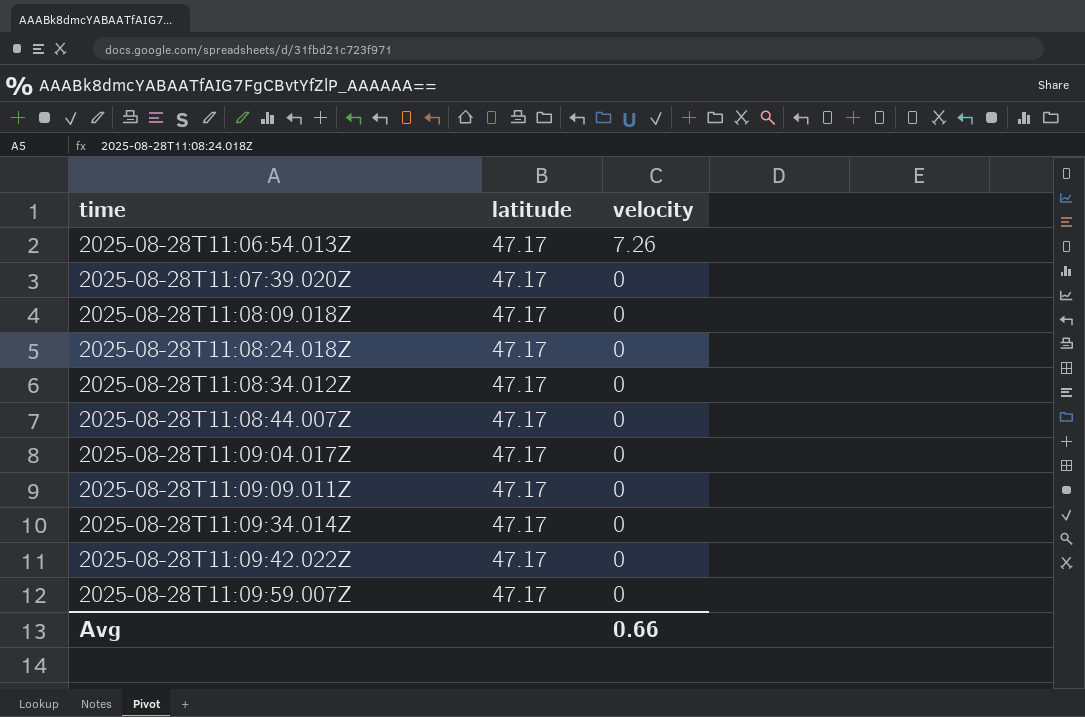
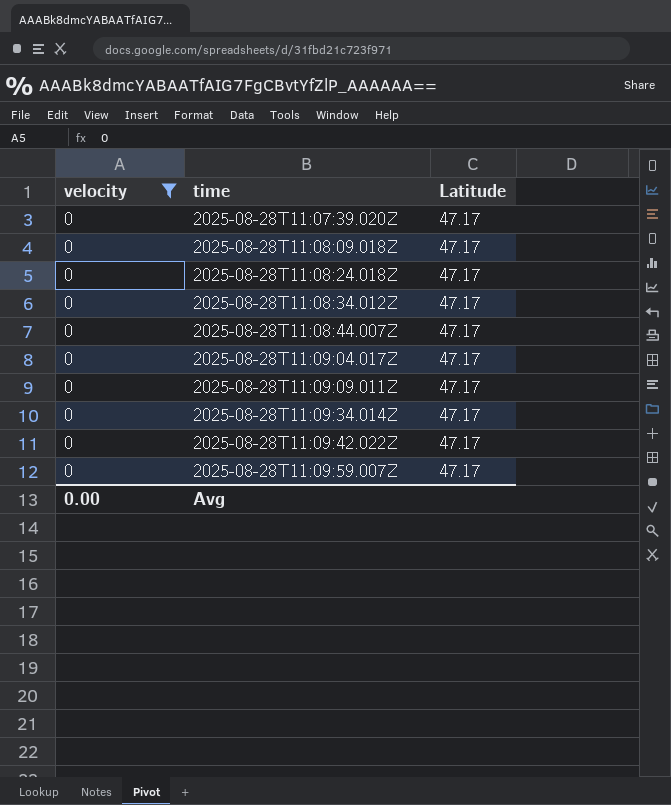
filter: none -> velocity = 0
column velocity | position: 3 -> 1
column name: latitude -> Latitude
Avg | velocity: 0.66 -> 0.00

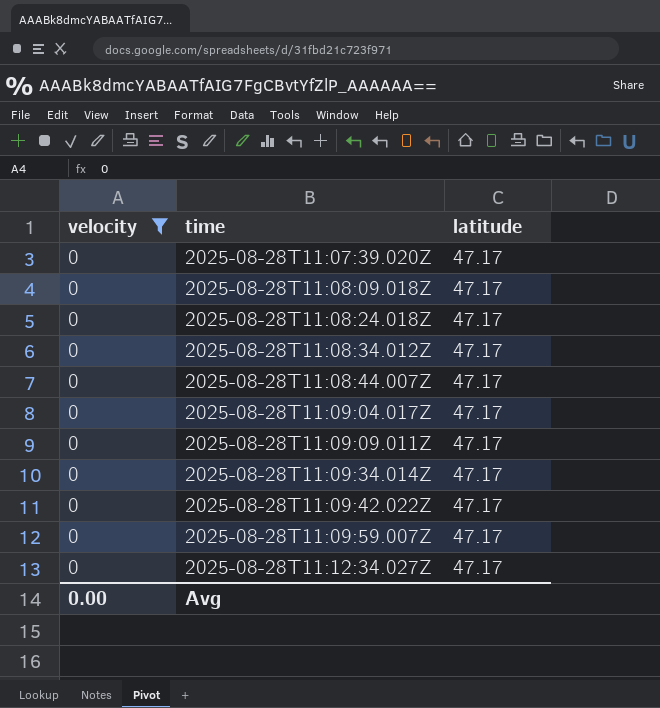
column name: Latitude -> latitude
row 2025-08-28T11:12:34.027Z: none -> 0 | 47.17

